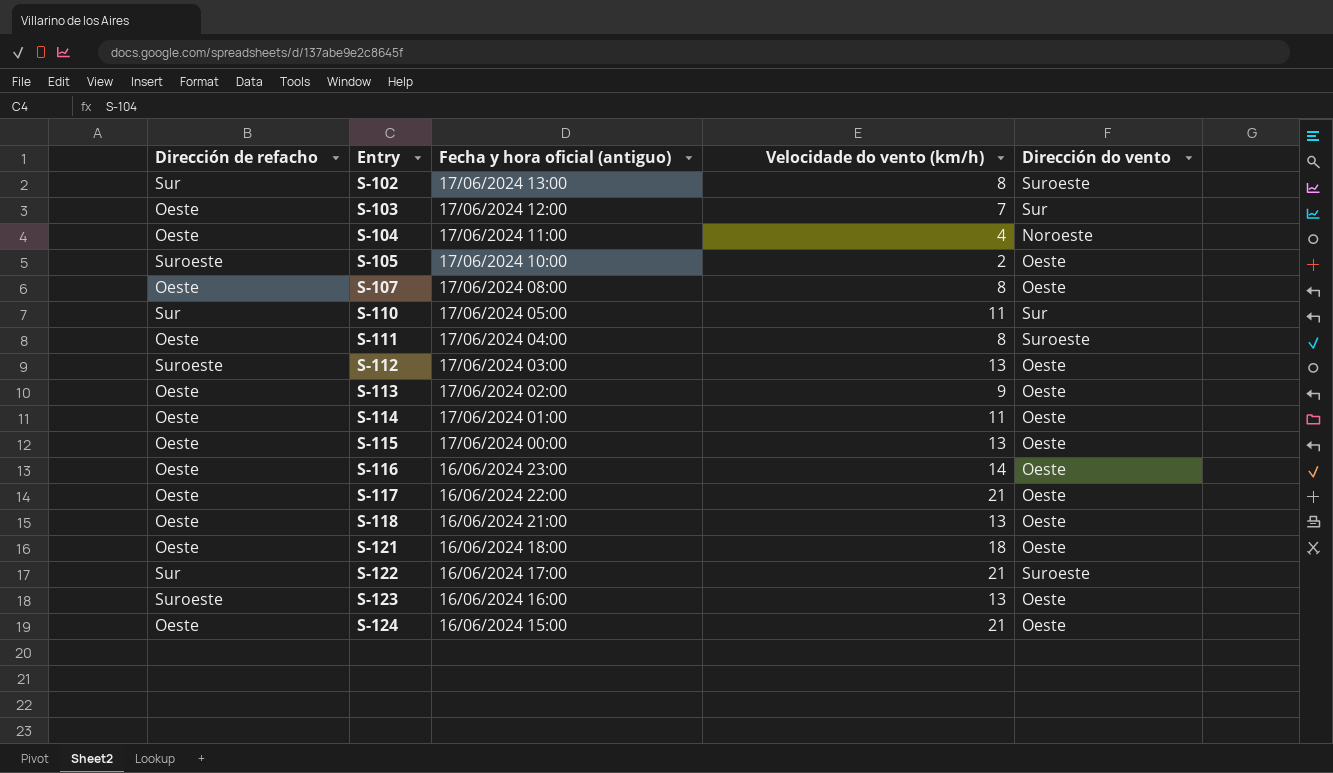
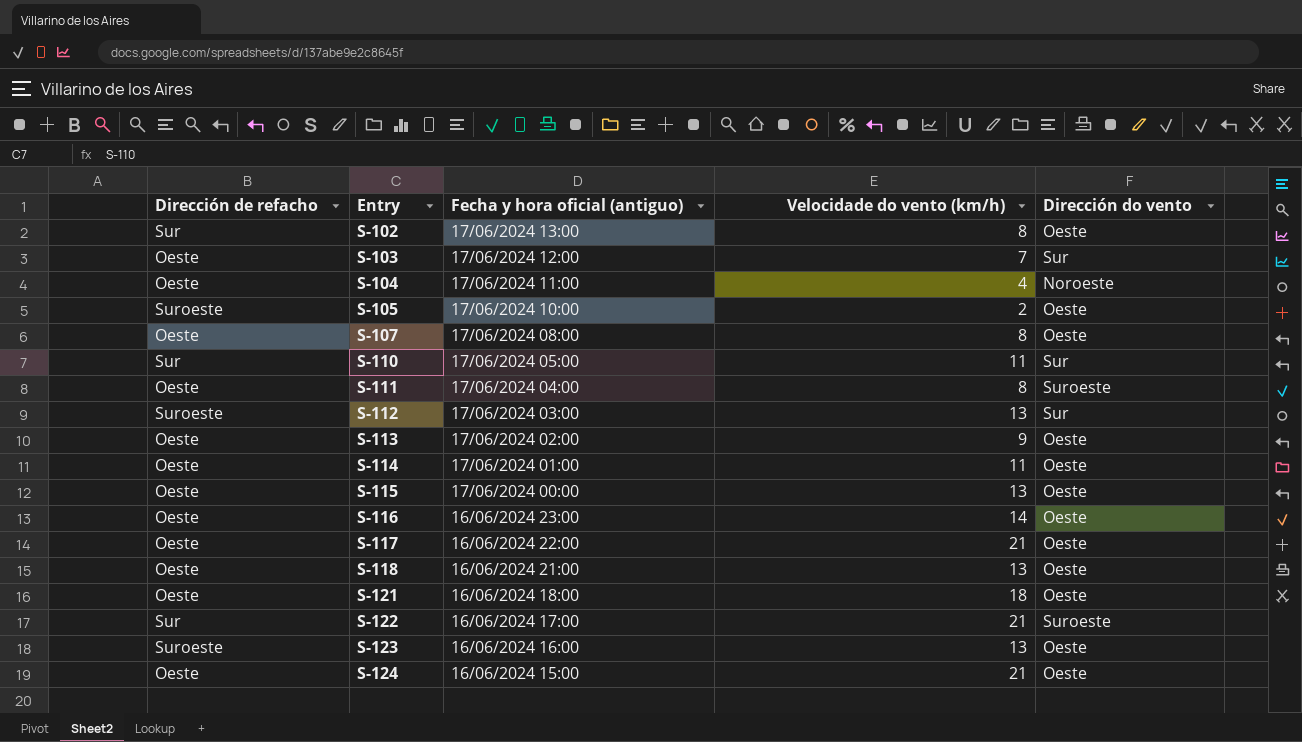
S-102 | Dirección do vento: Suroeste -> Oeste
S-112 | Dirección do vento: Oeste -> Sur

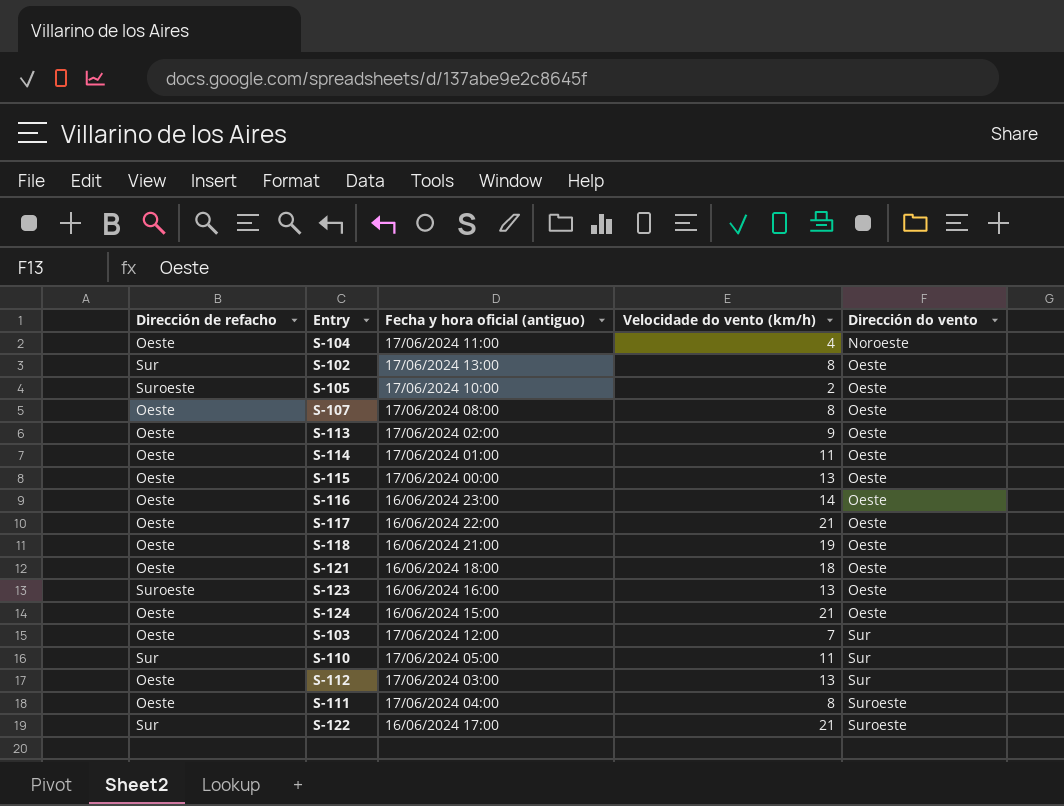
row order: Entry ascending -> Dirección do vento ascending
S-118 | Velocidade do vento (km/h): 13 -> 19
S-112 | Dirección de refacho: Suroeste -> Oeste

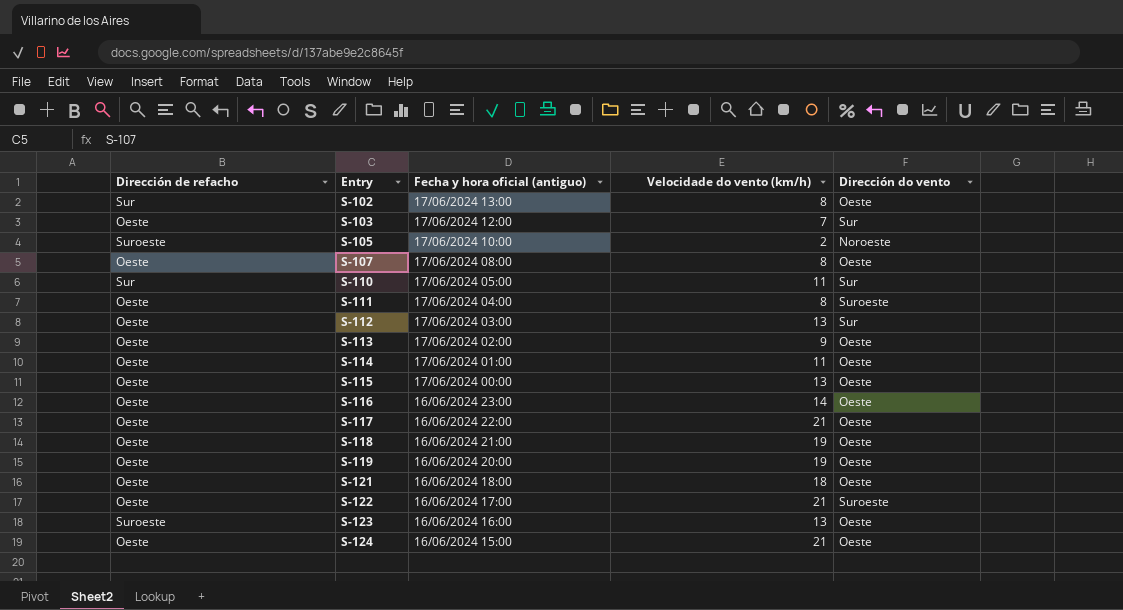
row order: Dirección do vento ascending -> Entry ascending
row S-104: Oeste | 17/06/2024 11:00 | 4 | Noroeste -> none
S-105 | Dirección do vento: Oeste -> Noroeste
row S-119: none -> Oeste | 16/06/2024 20:00 | 19 | Oeste
S-122 | Dirección de refacho: Sur -> Oeste

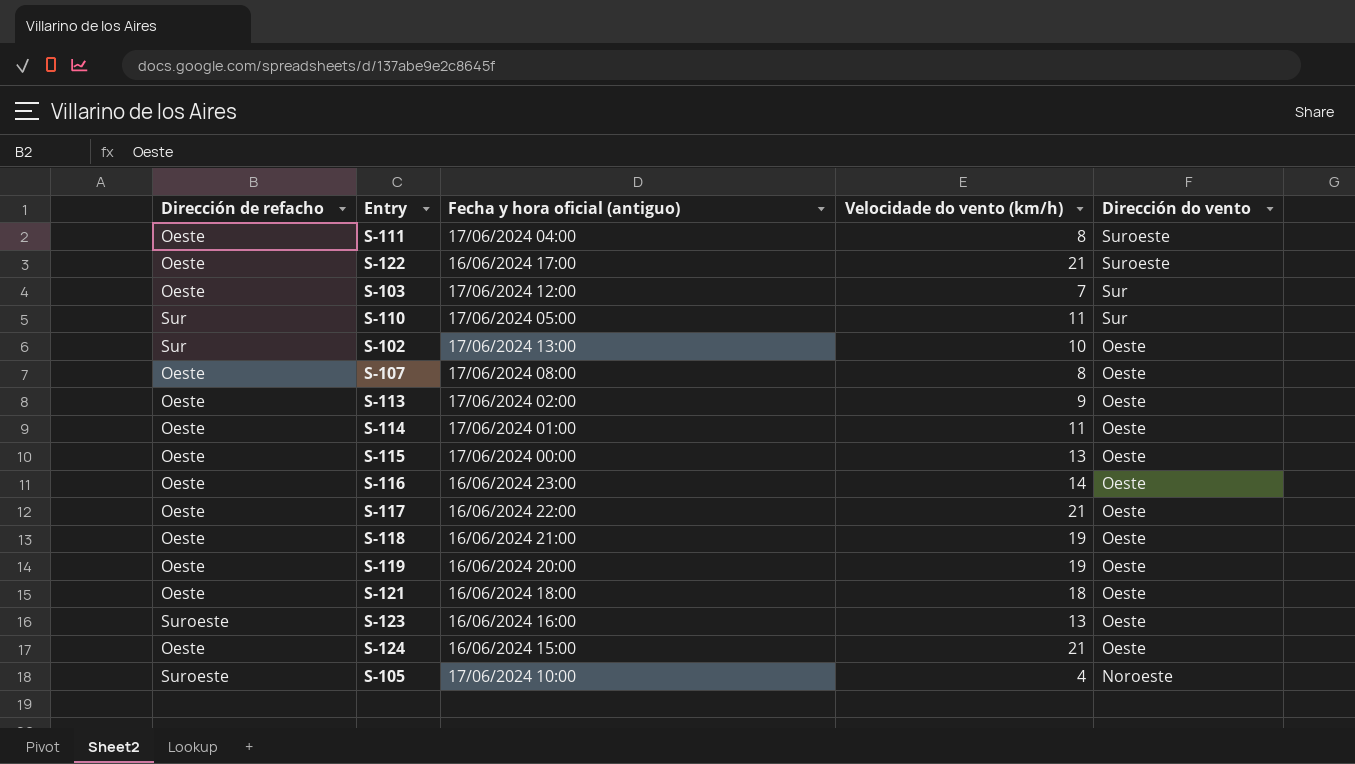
row order: Entry ascending -> Dirección do vento descending
row S-112: Oeste | 17/06/2024 03:00 | 13 | Sur -> none
S-102 | Velocidade do vento (km/h): 8 -> 10
S-105 | Velocidade do vento (km/h): 2 -> 4

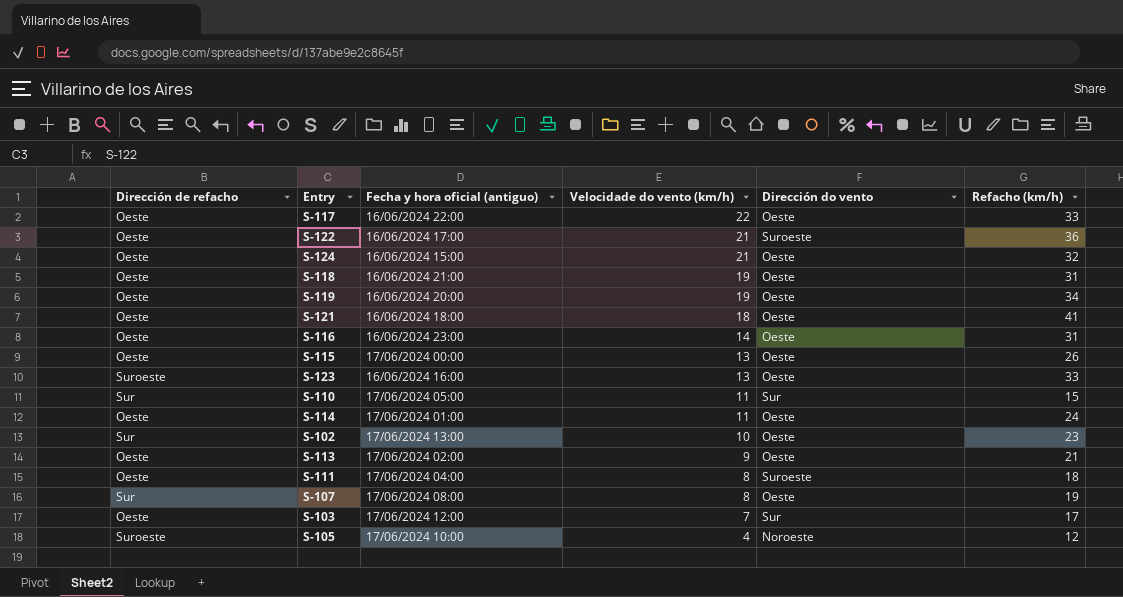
row order: Dirección do vento descending -> Velocidade do vento (km/h) descending
column Refacho (km/h) | position: none -> 6
S-117 | Velocidade do vento (km/h): 21 -> 22
S-107 | Dirección de refacho: Oeste -> Sur

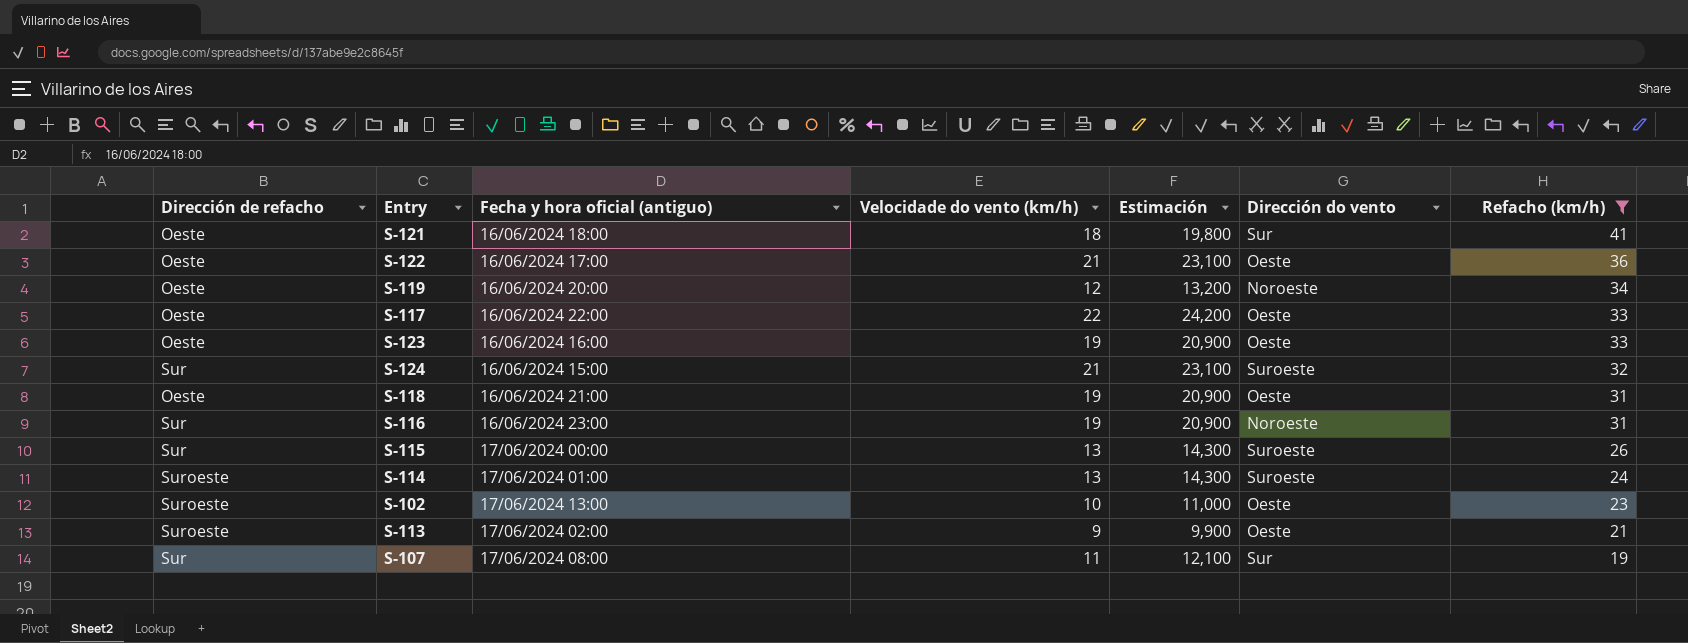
filter: none -> Refacho (km/h) >= 19
row order: Velocidade do vento (km/h) descending -> Refacho (km/h) descending
column Estimación | formula: none -> [Velocidade do vento (km/h)] * 1,1
S-121 | Dirección do vento: Oeste -> Sur
S-122 | Dirección do vento: Suroeste -> Oeste
S-119 | Velocidade do vento (km/h): 19 -> 12
S-119 | Dirección do vento: Oeste -> Noroeste
S-123 | Dirección de refacho: Suroeste -> Oeste
S-123 | Velocidade do vento (km/h): 13 -> 19
S-124 | Dirección de refacho: Oeste -> Sur
S-124 | Dirección do vento: Oeste -> Suroeste
S-116 | Dirección de refacho: Oeste -> Sur
S-116 | Velocidade do vento (km/h): 14 -> 19
S-116 | Dirección do vento: Oeste -> Noroeste
S-115 | Dirección de refacho: Oeste -> Sur
S-115 | Dirección do vento: Oeste -> Suroeste
S-114 | Dirección de refacho: Oeste -> Suroeste
S-114 | Velocidade do vento (km/h): 11 -> 13
S-114 | Dirección do vento: Oeste -> Suroeste
S-102 | Dirección de refacho: Sur -> Suroeste
S-113 | Dirección de refacho: Oeste -> Suroeste
S-107 | Velocidade do vento (km/h): 8 -> 11
S-107 | Dirección do vento: Oeste -> Sur

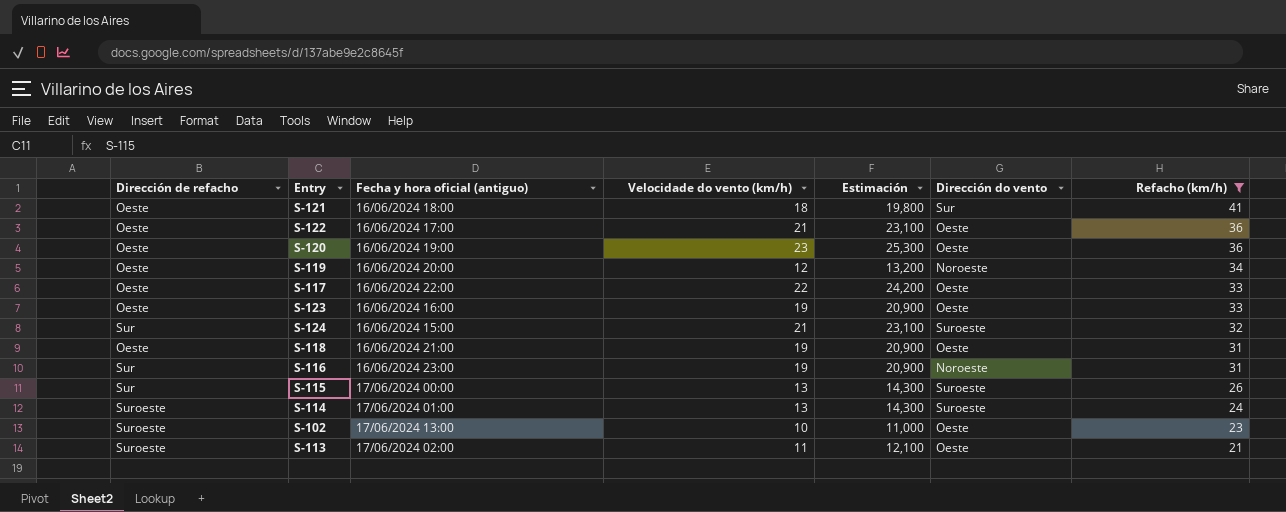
row S-107: Sur | 17/06/2024 08:00 | 11 | 12,100 | Sur | 19 -> none
row S-120: none -> Oeste | 16/06/2024 19:00 | 23 | 25,300 | Oeste | 36
S-113 | Velocidade do vento (km/h): 9 -> 11
S-113 | Estimación: 9,900 -> 12,100

